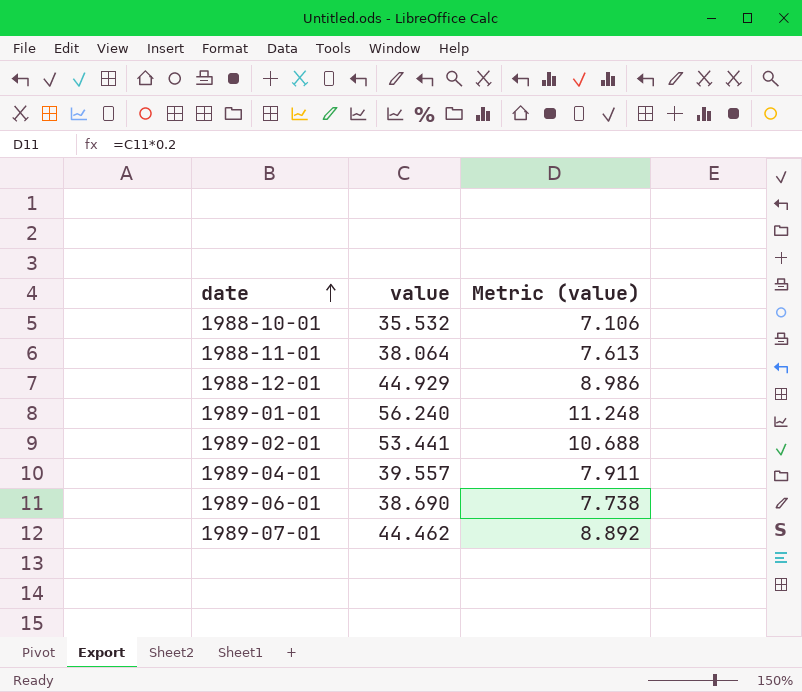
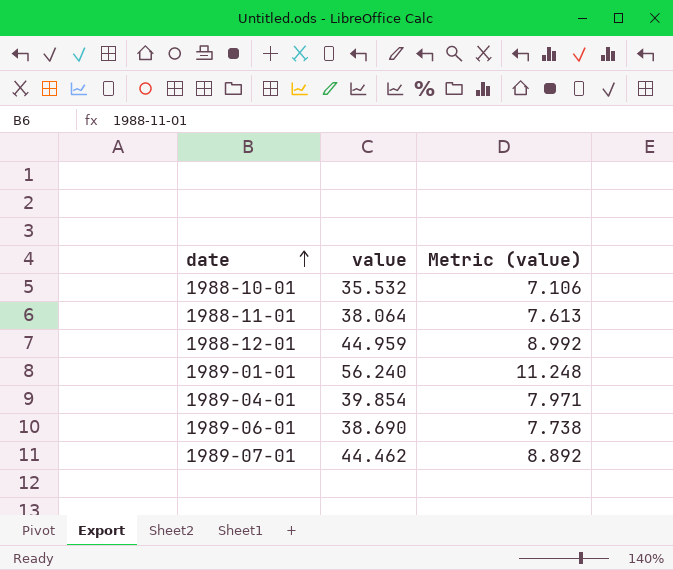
row 1989-02-01: 53.441 | 10.688 -> none
1988-12-01 | value: 44.929 -> 44.959
1988-12-01 | Metric (value): 8.986 -> 8.992
1989-04-01 | value: 39.557 -> 39.854
1989-04-01 | Metric (value): 7.911 -> 7.971

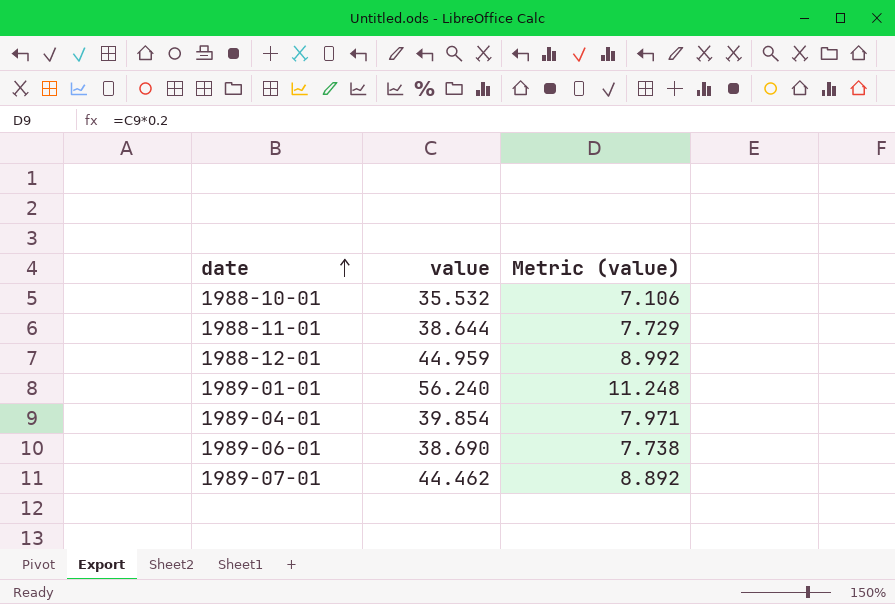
1988-11-01 | value: 38.064 -> 38.644
1988-11-01 | Metric (value): 7.613 -> 7.729

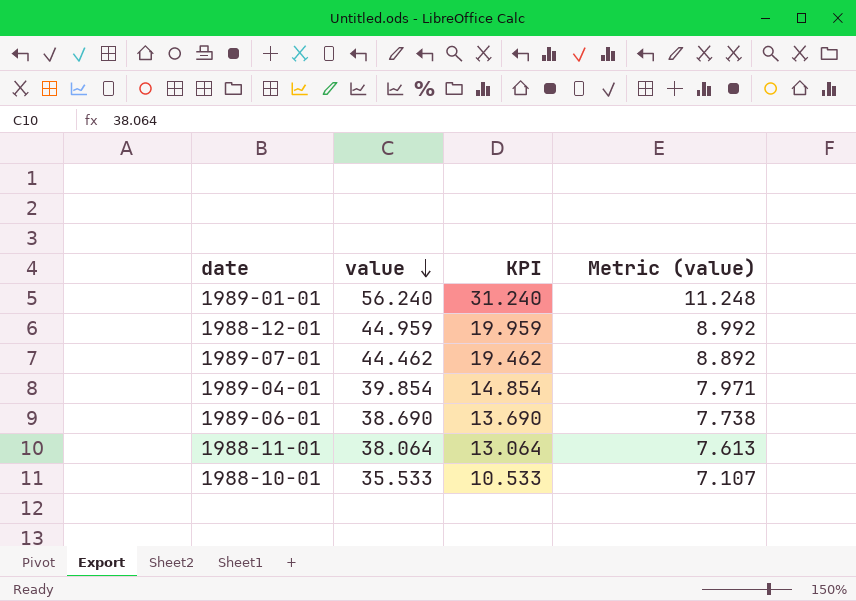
row order: date ascending -> value descending
column KPI | formula: none -> [value] - 25
1988-11-01 | value: 38.644 -> 38.064
1988-11-01 | Metric (value): 7.729 -> 7.613
1988-10-01 | value: 35.532 -> 35.533
1988-10-01 | Metric (value): 7.106 -> 7.107

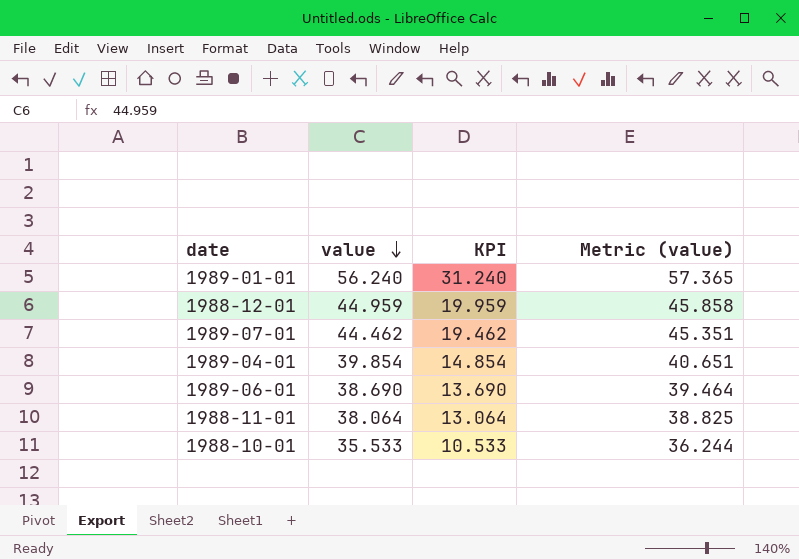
column Metric (value) | formula: [value] * 0.2 -> [value] * 1.02

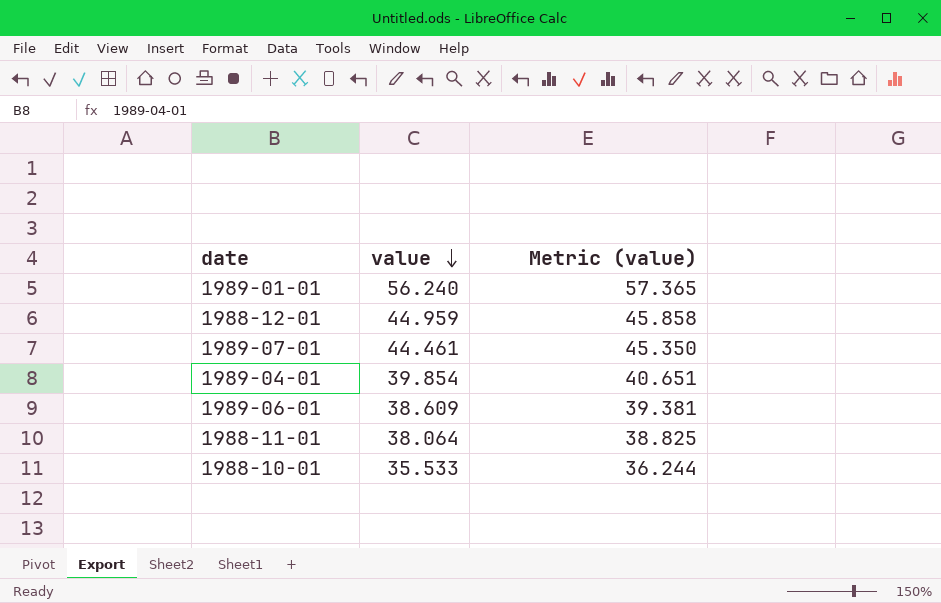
column KPI | formula: [value] - 25 -> none
1989-07-01 | value: 44.462 -> 44.461
1989-07-01 | Metric (value): 45.351 -> 45.350
1989-06-01 | value: 38.690 -> 38.609
1989-06-01 | Metric (value): 39.464 -> 39.381

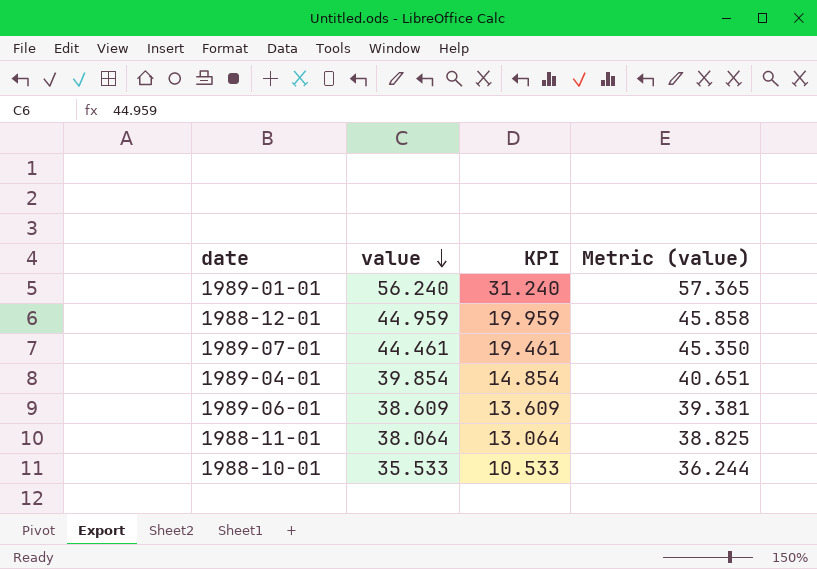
column KPI | formula: none -> [value] - 25

